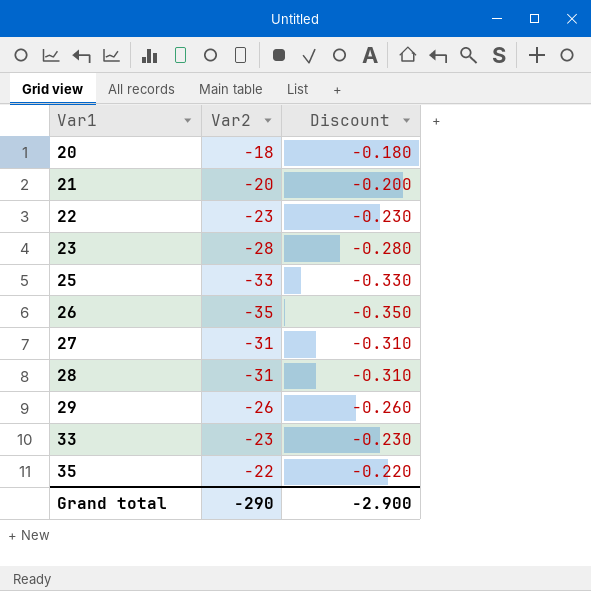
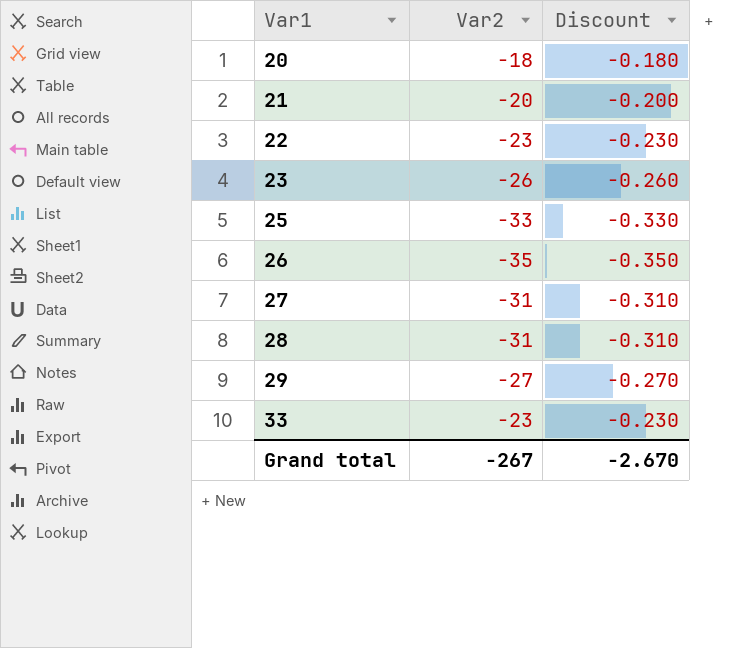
row 35: -22 | -0.220 -> none
23 | Var2: -28 -> -26
23 | Discount: -0.280 -> -0.260
29 | Var2: -26 -> -27
29 | Discount: -0.260 -> -0.270
Grand total | Var2: -290 -> -267
Grand total | Discount: -2.900 -> -2.670

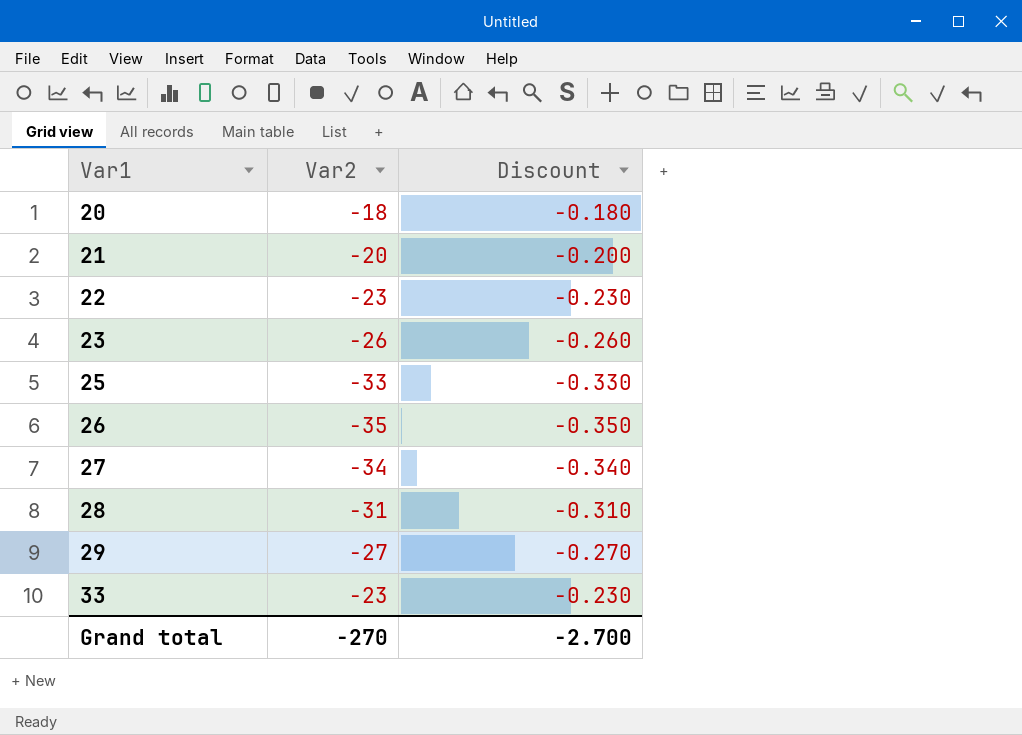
27 | Var2: -31 -> -34
27 | Discount: -0.310 -> -0.340
Grand total | Var2: -267 -> -270
Grand total | Discount: -2.670 -> -2.700

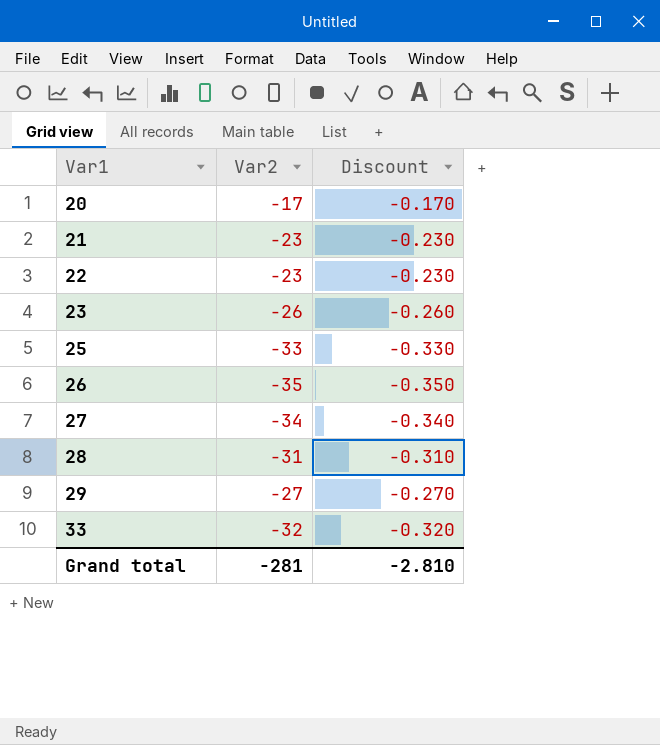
20 | Var2: -18 -> -17
20 | Discount: -0.180 -> -0.170
21 | Var2: -20 -> -23
21 | Discount: -0.200 -> -0.230
33 | Var2: -23 -> -32
33 | Discount: -0.230 -> -0.320
Grand total | Var2: -270 -> -281
Grand total | Discount: -2.700 -> -2.810

